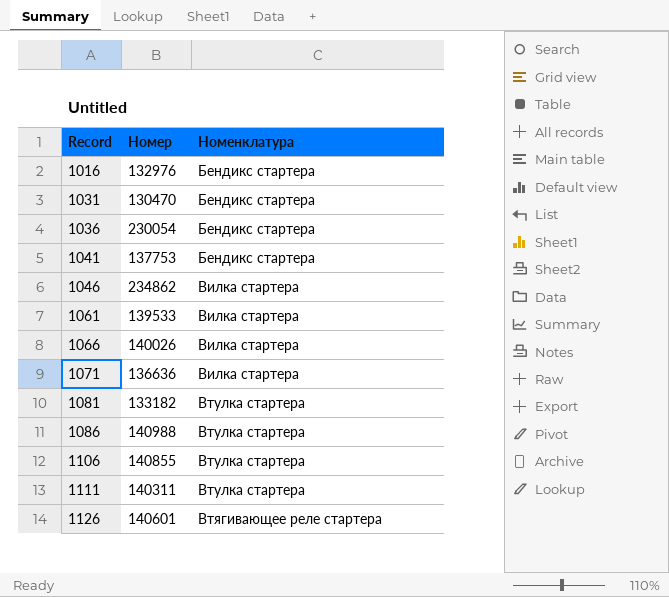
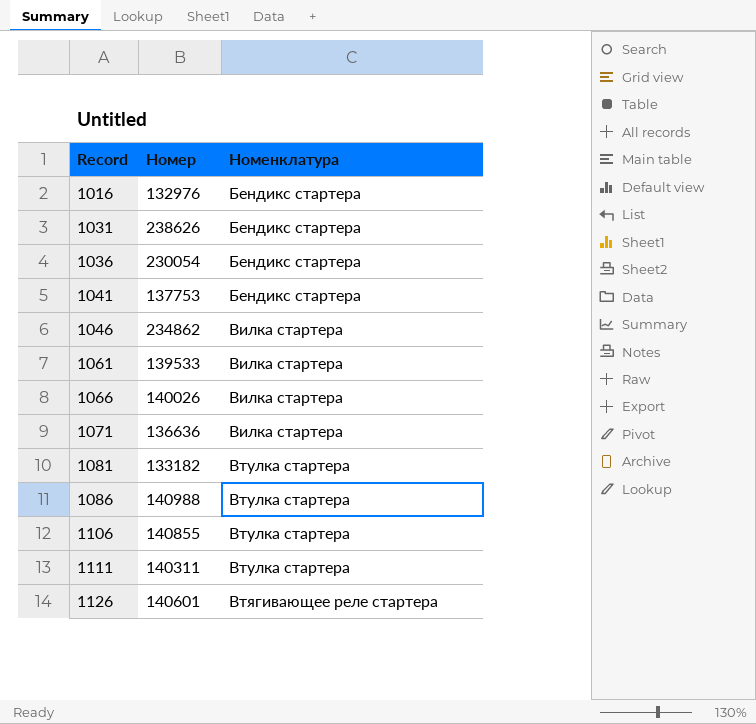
1031 | Номер: 130470 -> 238626

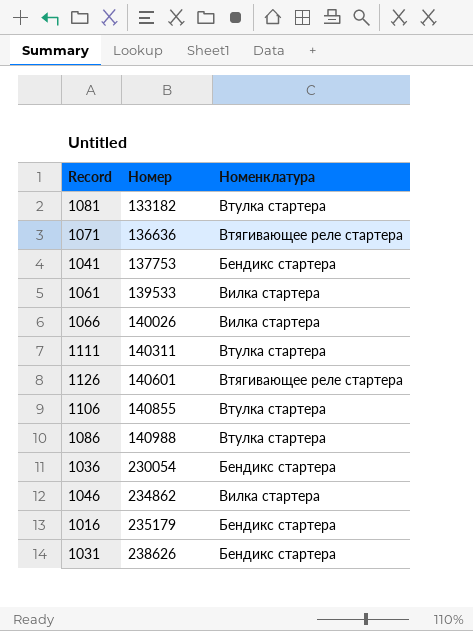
row order: Record ascending -> Номер ascending
1071 | Номенклатура: Вилка стартера -> Втягивающее реле стартера
1016 | Номер: 132976 -> 235179

